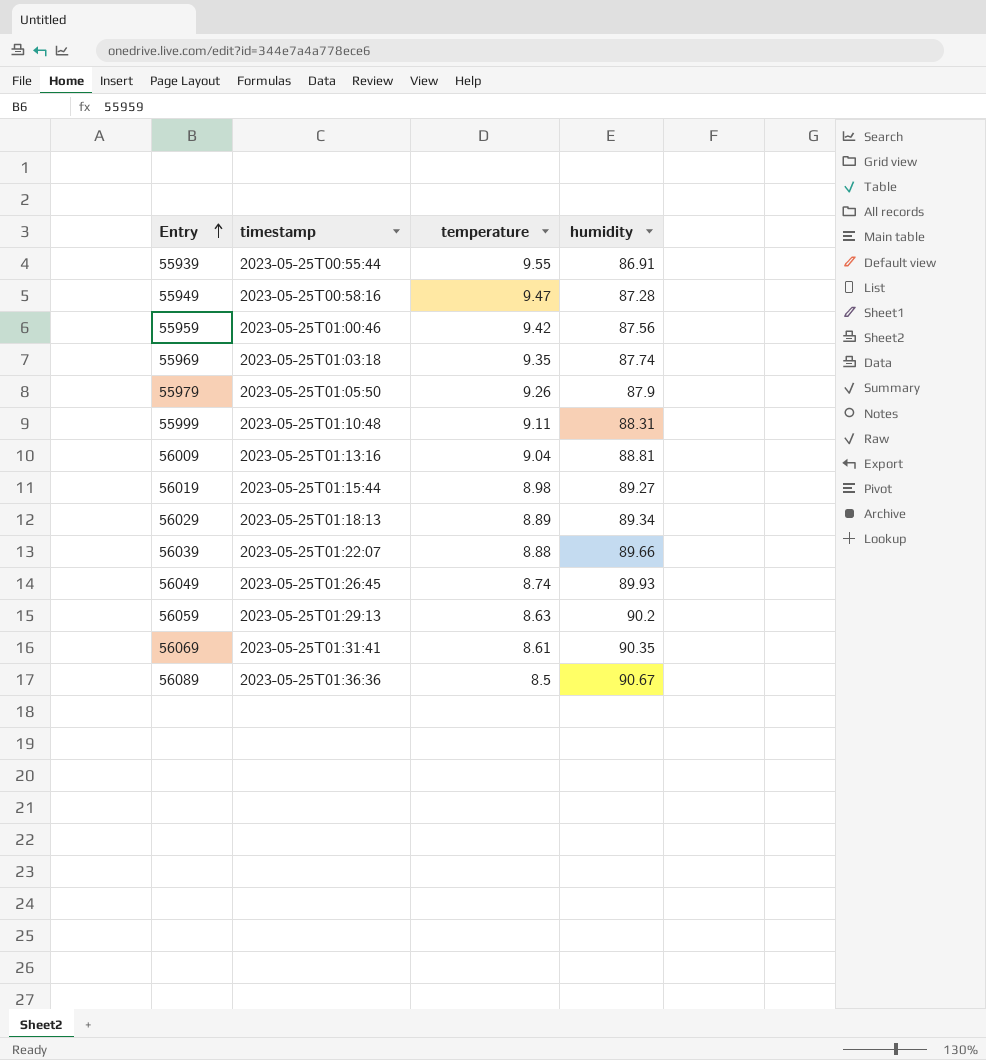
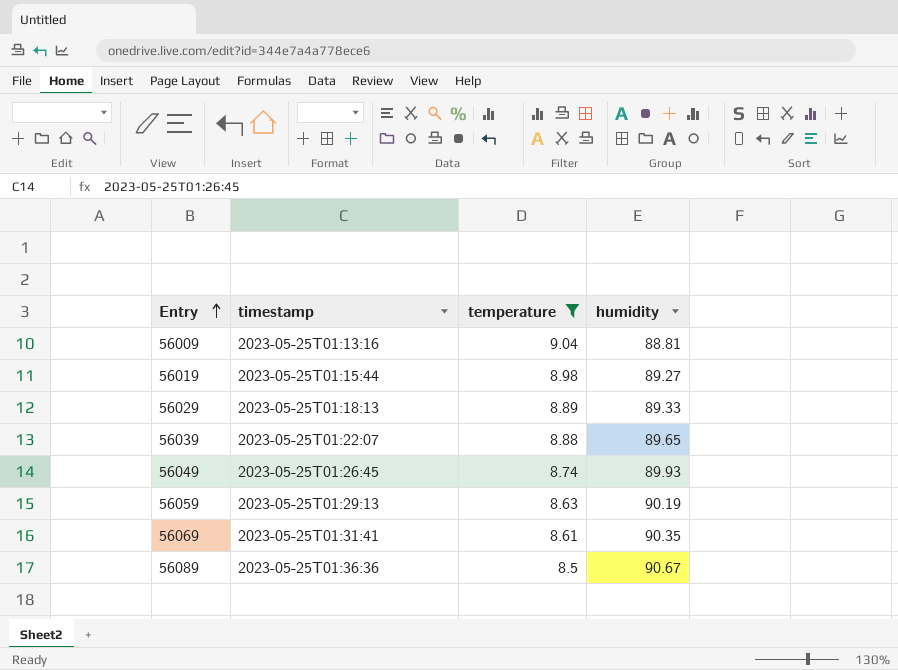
filter: none -> temperature <= 9.04
56029 | humidity: 89.34 -> 89.33
56039 | humidity: 89.66 -> 89.65
56059 | humidity: 90.2 -> 90.19

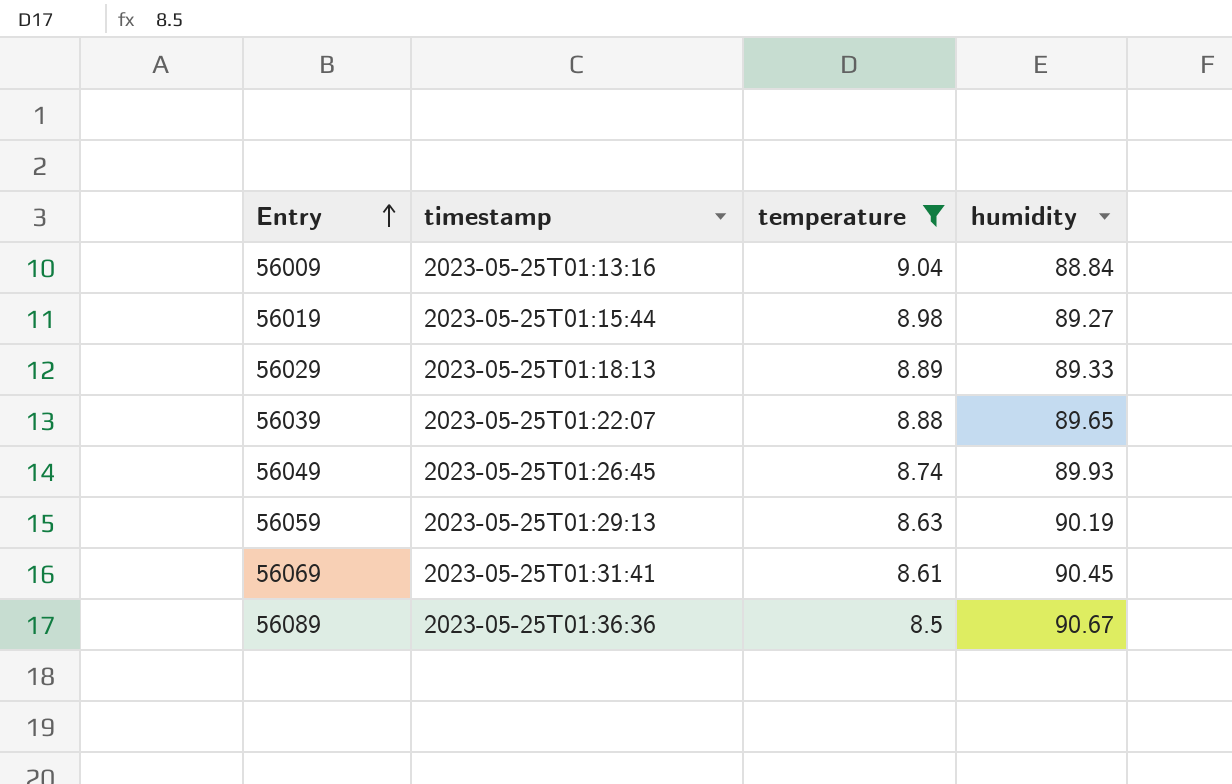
56009 | humidity: 88.81 -> 88.84
56069 | humidity: 90.35 -> 90.45

